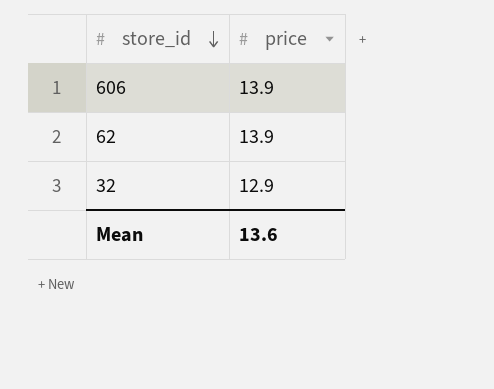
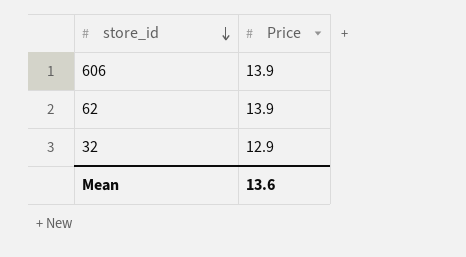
column name: price -> Price

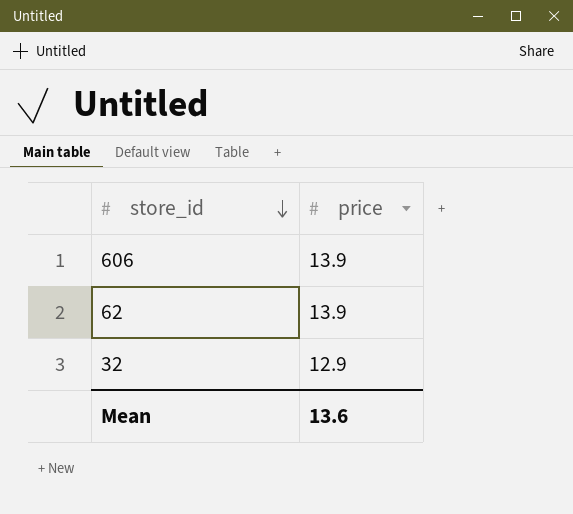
column name: Price -> price

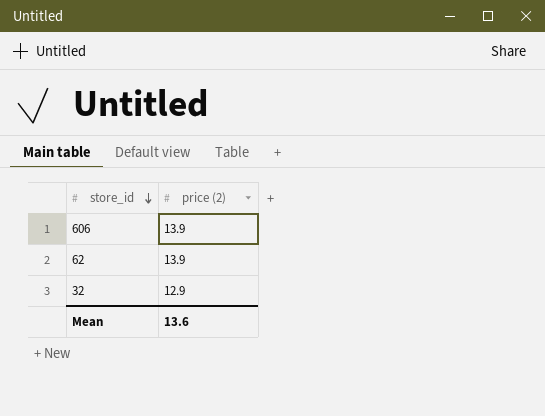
column name: price -> price (2)

